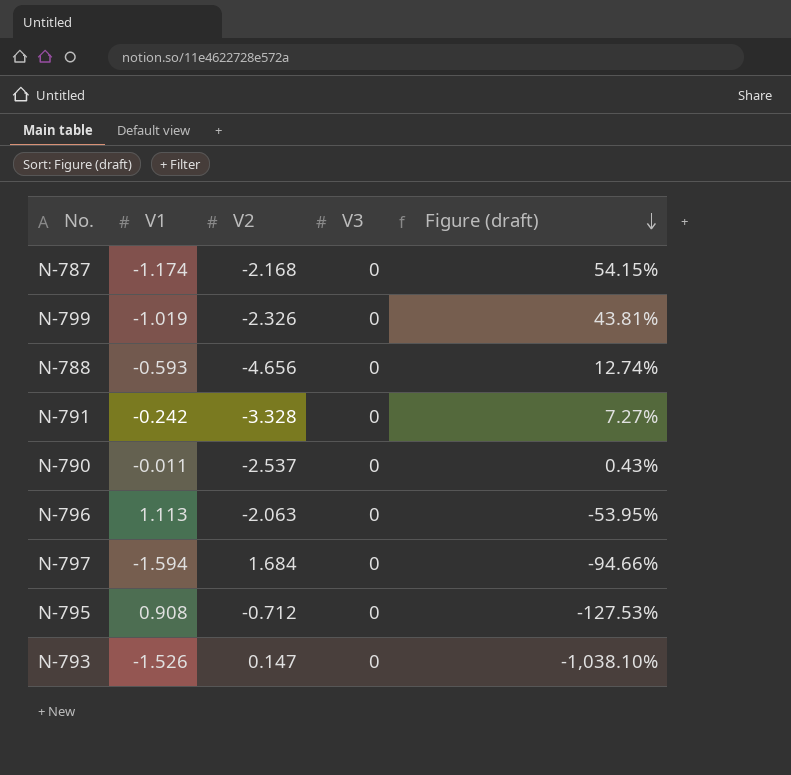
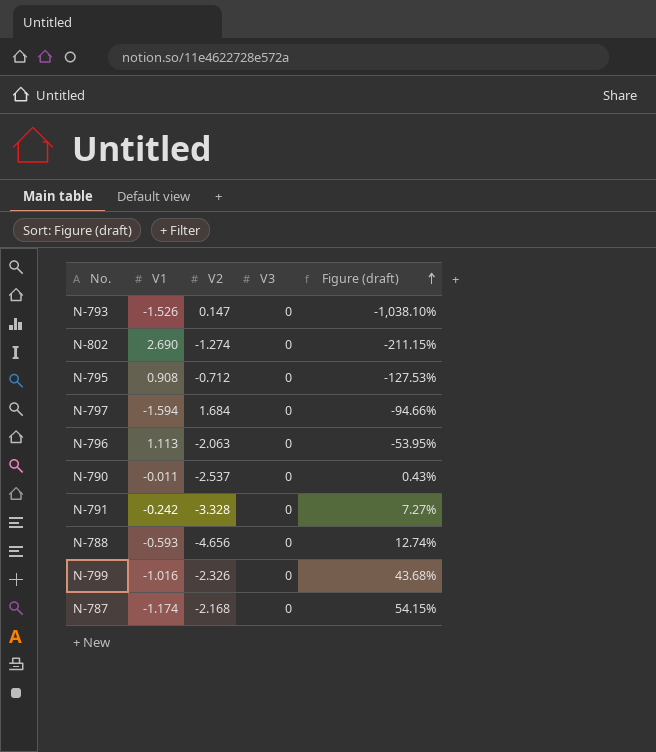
row order: Figure (draft) descending -> Figure (draft) ascending
row N-802: none -> 2.690 | -1.274 | 0 | -211.15%
N-799 | V1: -1.019 -> -1.016
N-799 | Figure (draft): 43.81% -> 43.68%

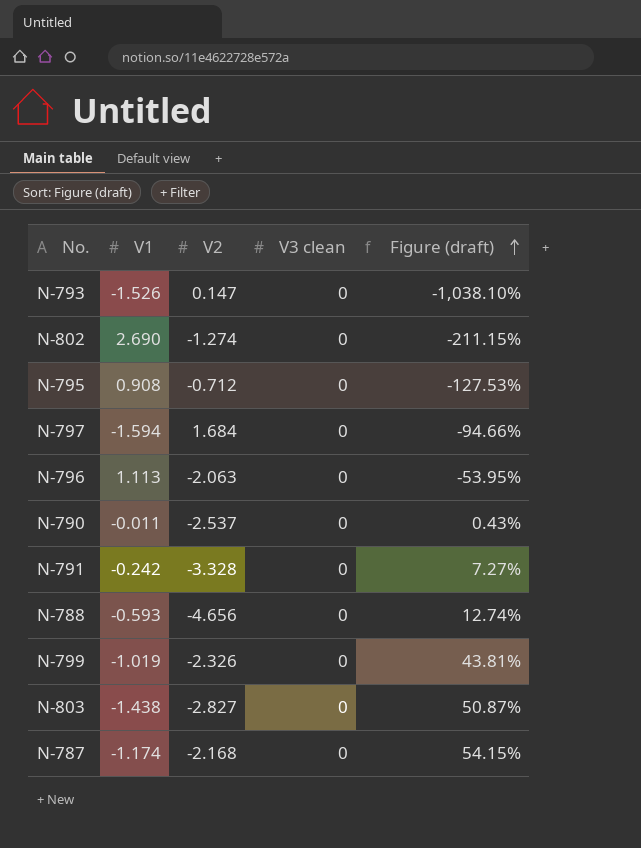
column name: V3 -> V3 clean
N-799 | V1: -1.016 -> -1.019
N-799 | Figure (draft): 43.68% -> 43.81%
row N-803: none -> -1.438 | -2.827 | 0 | 50.87%

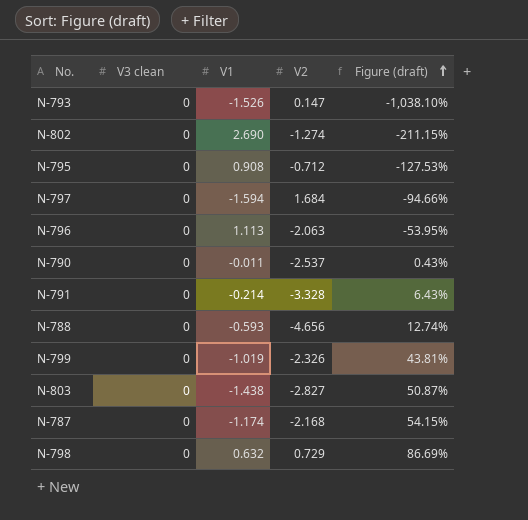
column V3 clean | position: 4 -> 2
N-791 | V1: -0.242 -> -0.214
N-791 | Figure (draft): 7.27% -> 6.43%
row N-798: none -> 0 | 0.632 | 0.729 | 86.69%

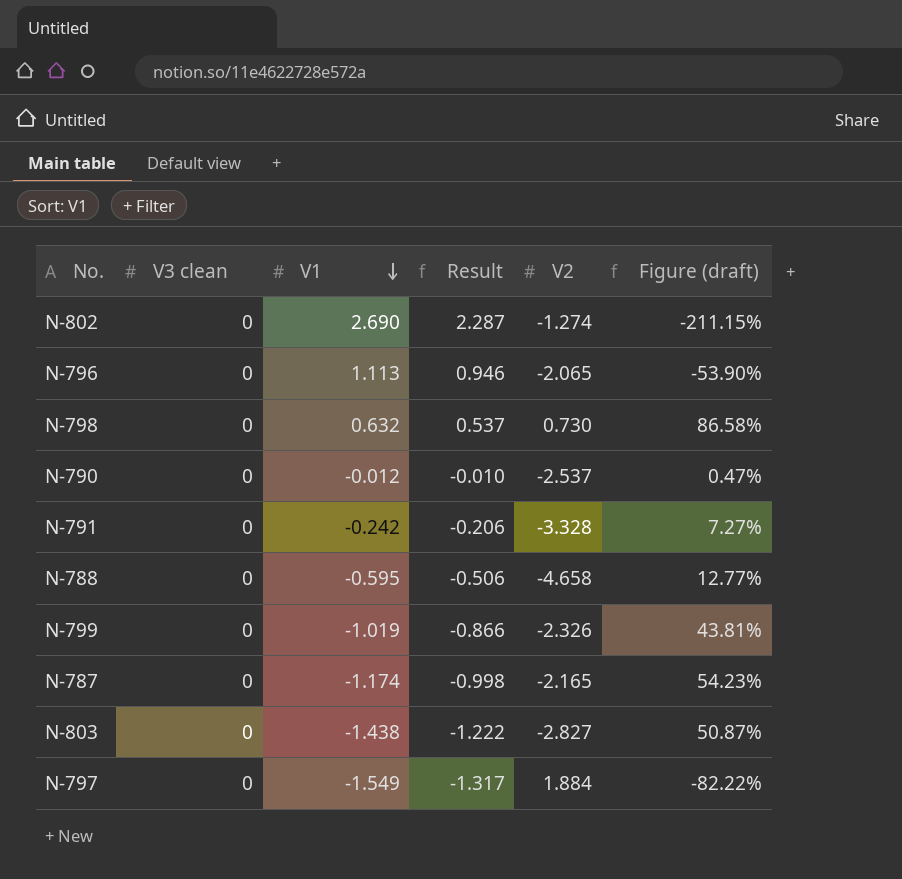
row order: Figure (draft) ascending -> V1 descending
column Result | formula: none -> [V1] * 0.85
row N-793: 0 | -1.526 | 0.147 | -1,038.10% -> none
row N-795: 0 | 0.908 | -0.712 | -127.53% -> none
N-796 | V2: -2.063 -> -2.065
N-796 | Figure (draft): -53.95% -> -53.90%
N-798 | V2: 0.729 -> 0.730
N-798 | Figure (draft): 86.69% -> 86.58%
N-790 | V1: -0.011 -> -0.012
N-790 | Figure (draft): 0.43% -> 0.47%
N-791 | V1: -0.214 -> -0.242
N-791 | Figure (draft): 6.43% -> 7.27%
N-788 | V1: -0.593 -> -0.595
N-788 | V2: -4.656 -> -4.658
N-788 | Figure (draft): 12.74% -> 12.77%
N-787 | V2: -2.168 -> -2.165
N-787 | Figure (draft): 54.15% -> 54.23%
N-797 | V1: -1.594 -> -1.549
N-797 | V2: 1.684 -> 1.884
N-797 | Figure (draft): -94.66% -> -82.22%

